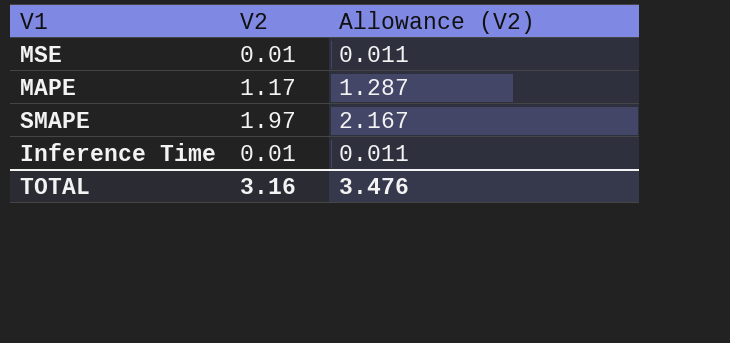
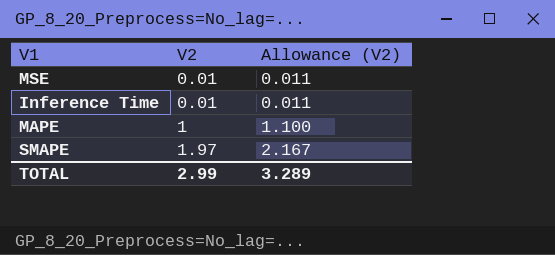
row order: none -> V2 ascending
MAPE | V2: 1.17 -> 1
MAPE | Allowance (V2): 1.287 -> 1.100
TOTAL | V2: 3.16 -> 2.99
TOTAL | Allowance (V2): 3.476 -> 3.289

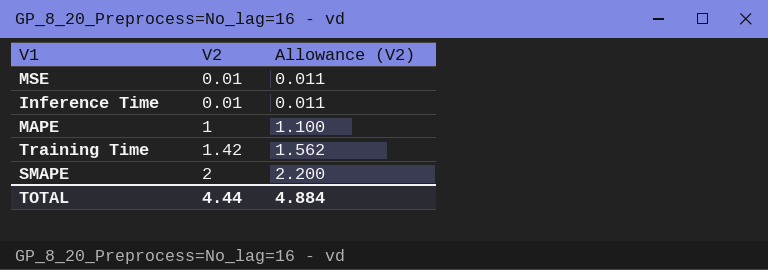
row Training Time: none -> 1.42 | 1.562
SMAPE | V2: 1.97 -> 2
SMAPE | Allowance (V2): 2.167 -> 2.200
TOTAL | V2: 2.99 -> 4.44
TOTAL | Allowance (V2): 3.289 -> 4.884

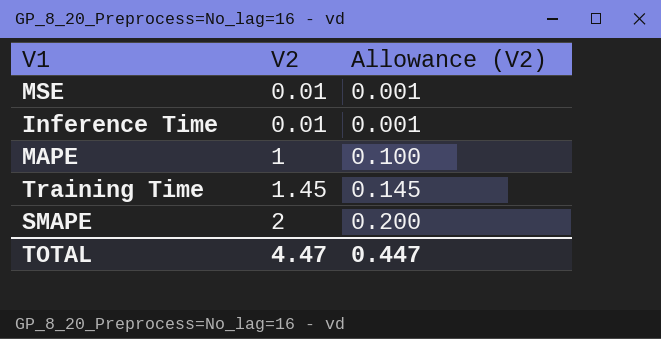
column Allowance (V2) | formula: [V2] * 1.1 -> [V2] * 0.1
Training Time | V2: 1.42 -> 1.45
TOTAL | V2: 4.44 -> 4.47
TOTAL | Allowance (V2): 4.884 -> 0.447

